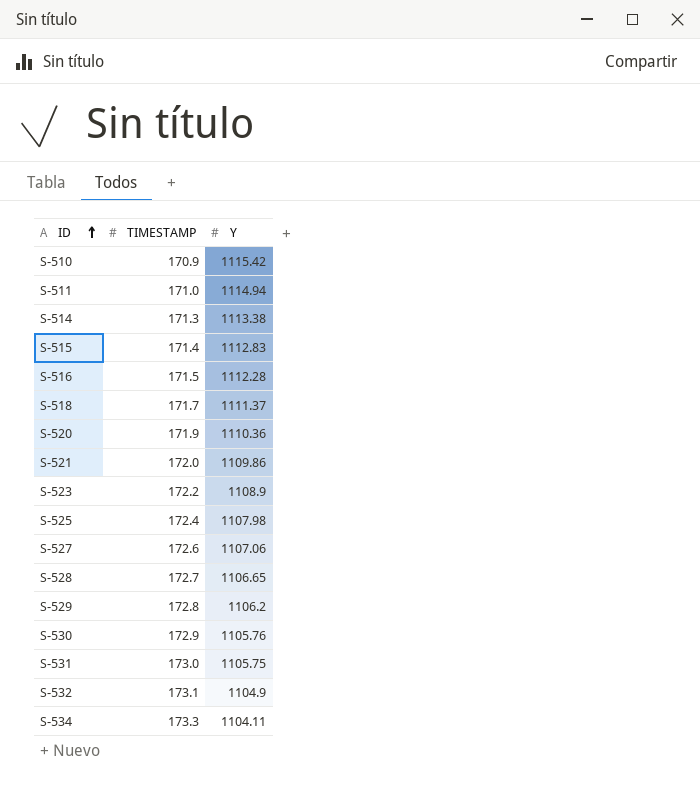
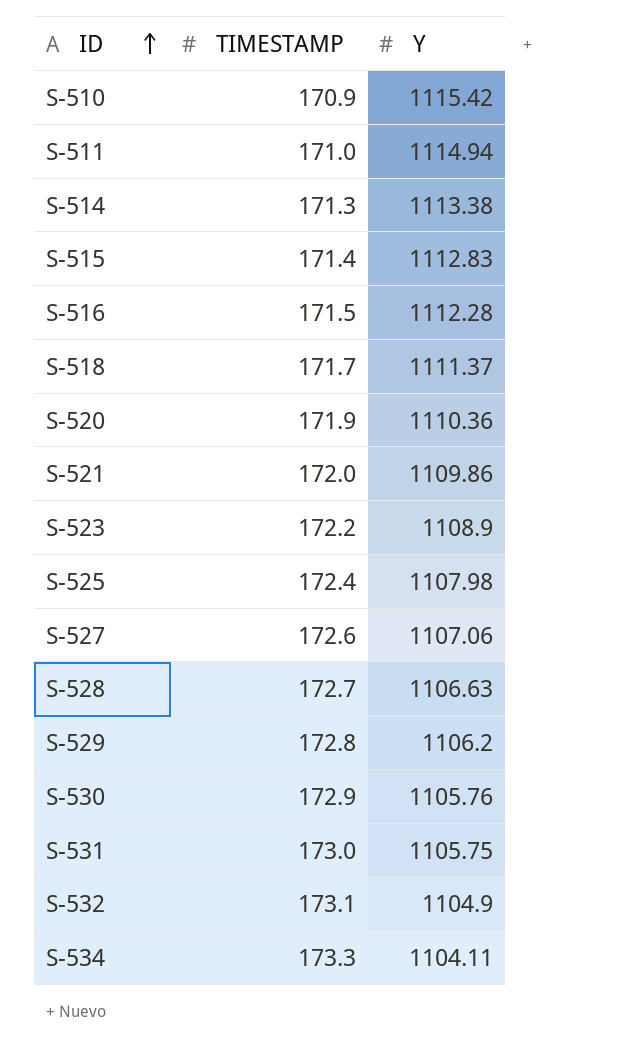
S-528 | Y: 1106.65 -> 1106.63

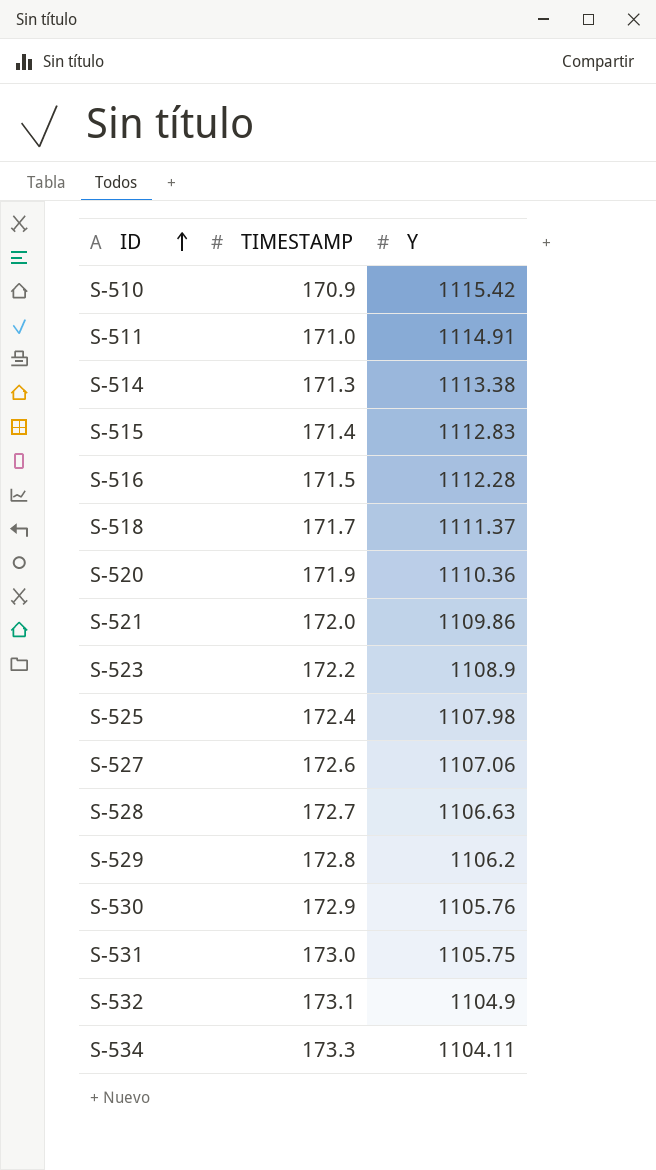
S-511 | Y: 1114.94 -> 1114.91

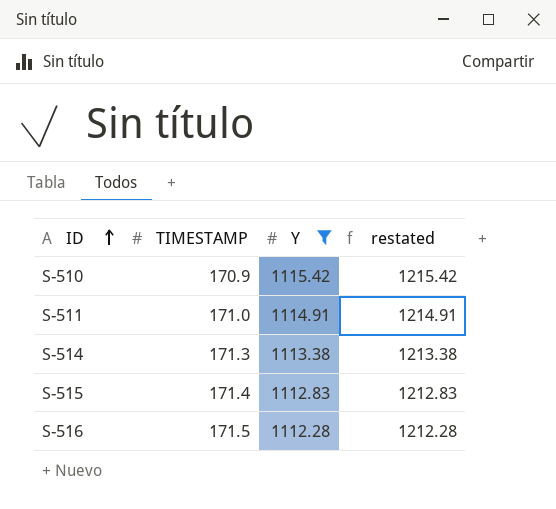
filter: none -> Y >= 1112.28
column restated | formula: none -> [Y] + 100

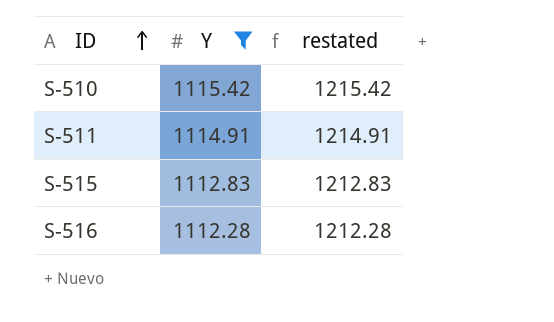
column TIMESTAMP | position: 2 -> none
row S-514: 171.3 | 1113.38 | 1213.38 -> none

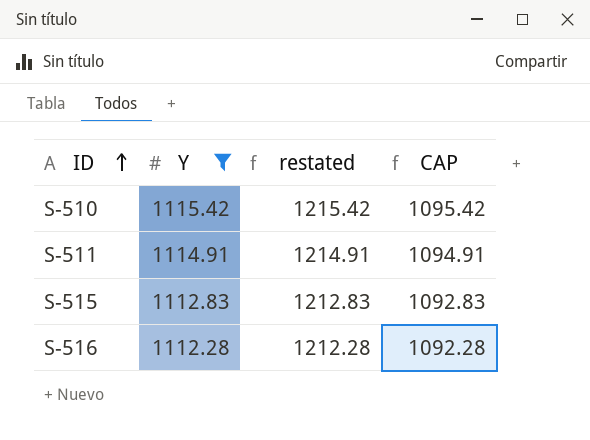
column CAP | formula: none -> [Y] - 20

